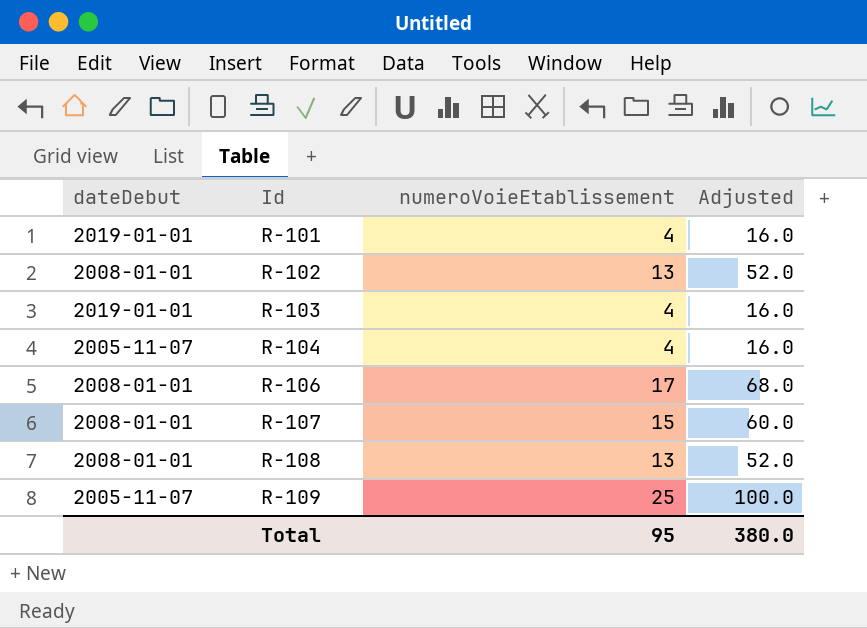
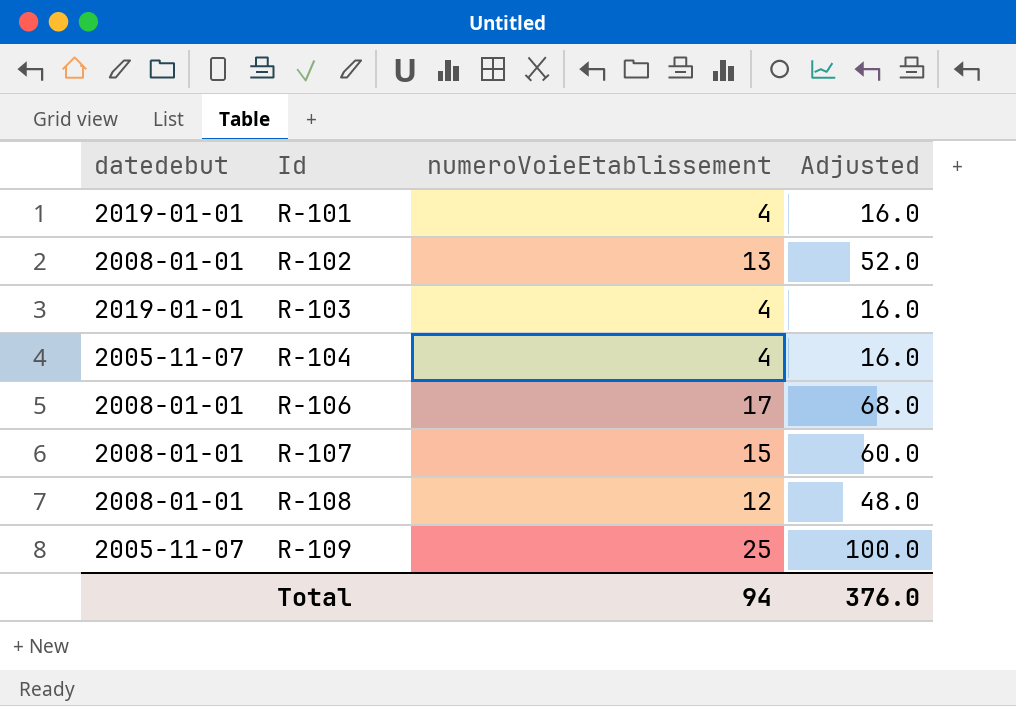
column name: dateDebut -> datedebut
R-108 | numeroVoieEtablissement: 13 -> 12
R-108 | Adjusted: 52.0 -> 48.0
Total | numeroVoieEtablissement: 95 -> 94
Total | Adjusted: 380.0 -> 376.0

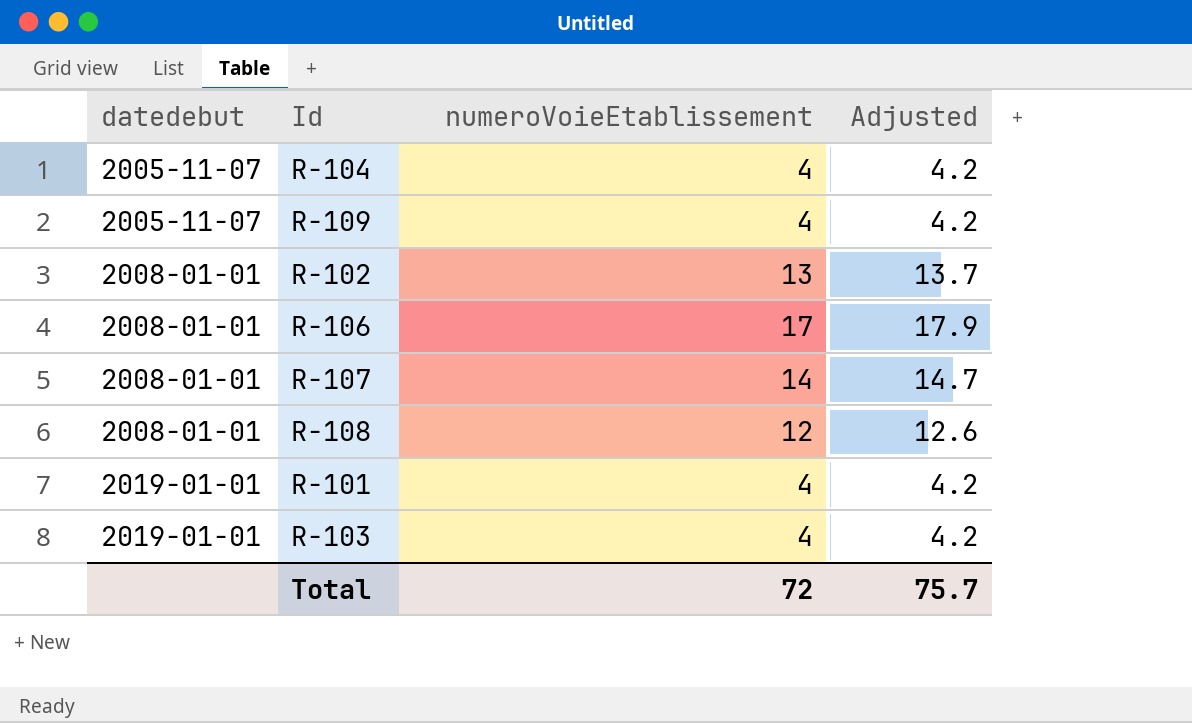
row order: Id ascending -> datedebut ascending
column Adjusted | formula: [numeroVoieEtablissement] * 4 -> [numeroVoieEtablissement] * 1.05
R-109 | numeroVoieEtablissement: 25 -> 4
R-107 | numeroVoieEtablissement: 15 -> 14
Total | numeroVoieEtablissement: 94 -> 72
Total | Adjusted: 376.0 -> 75.7

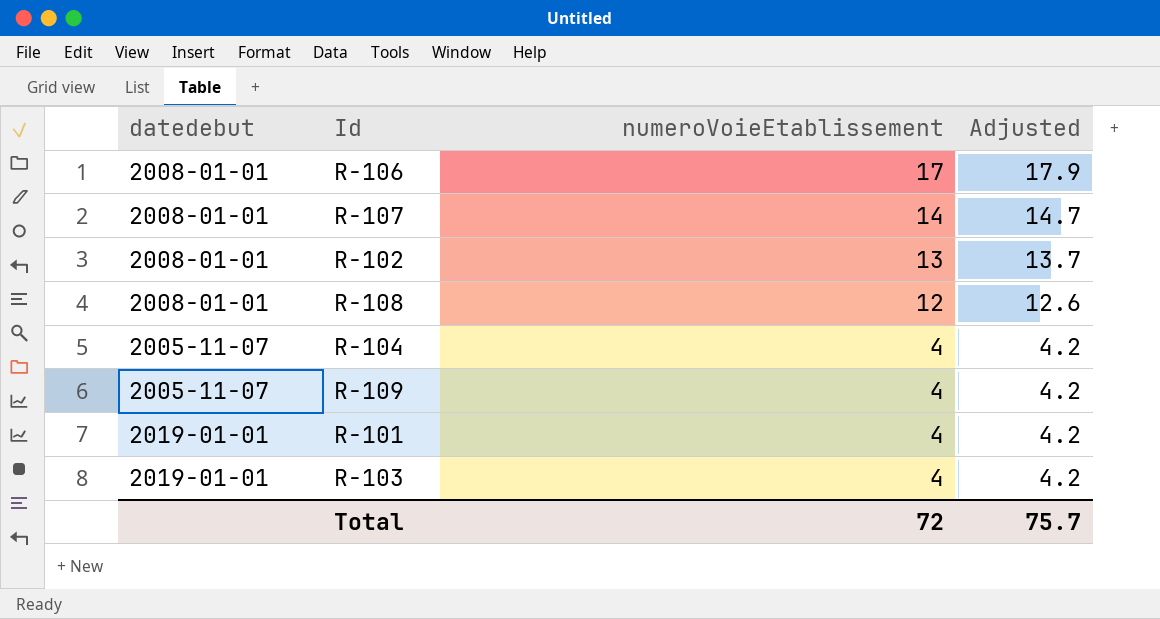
row order: datedebut ascending -> numeroVoieEtablissement descending

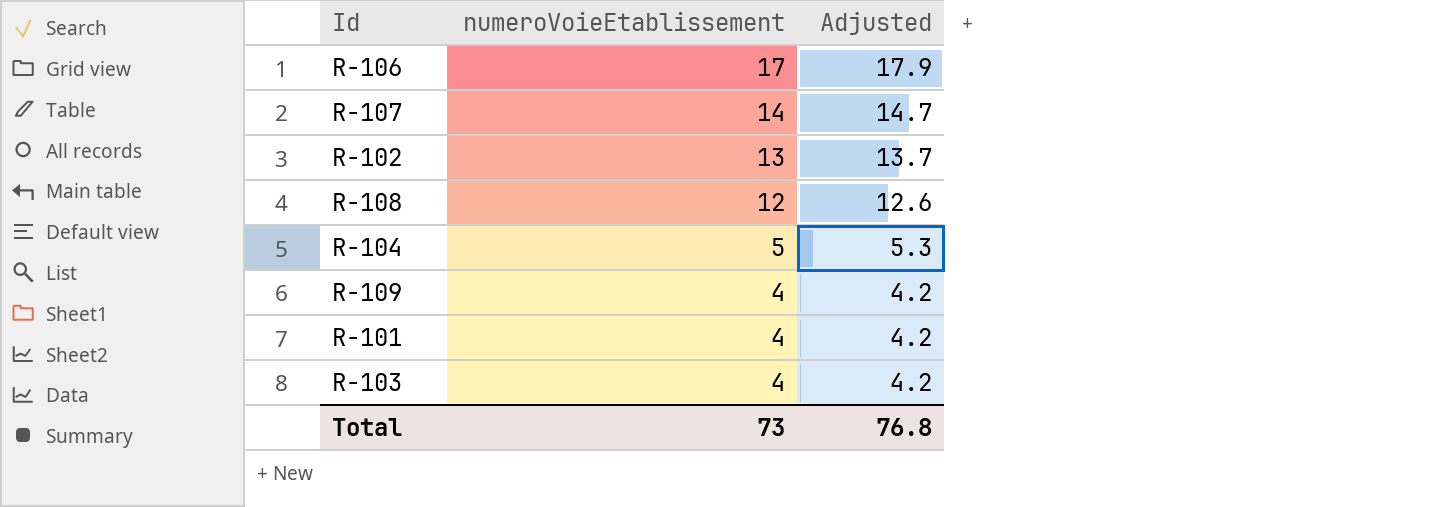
column datedebut | position: 1 -> none
R-104 | numeroVoieEtablissement: 4 -> 5
R-104 | Adjusted: 4.2 -> 5.3
Total | numeroVoieEtablissement: 72 -> 73
Total | Adjusted: 75.7 -> 76.8

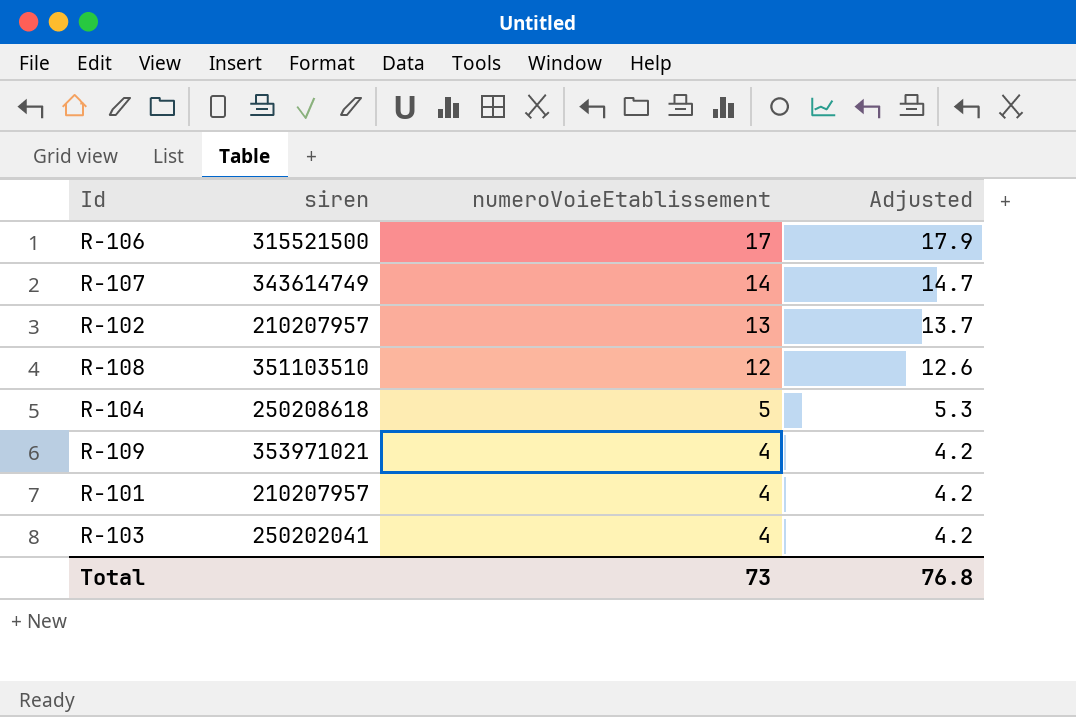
column siren | position: none -> 2

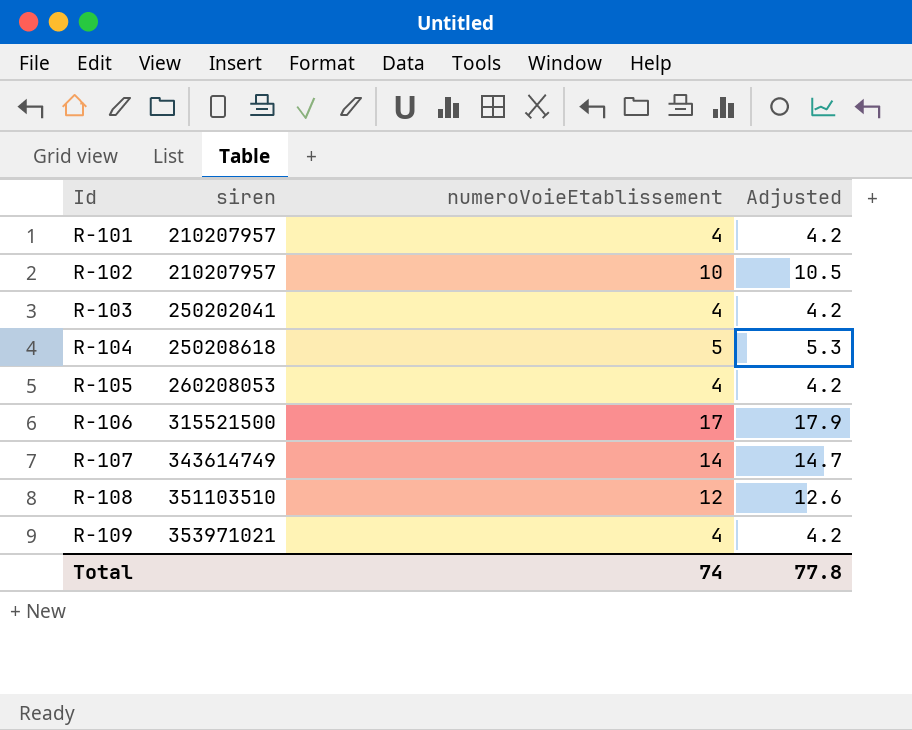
row order: numeroVoieEtablissement descending -> Id ascending
R-102 | numeroVoieEtablissement: 13 -> 10
R-102 | Adjusted: 13.7 -> 10.5
row R-105: none -> 260208053 | 4 | 4.2
Total | numeroVoieEtablissement: 73 -> 74
Total | Adjusted: 76.8 -> 77.8

